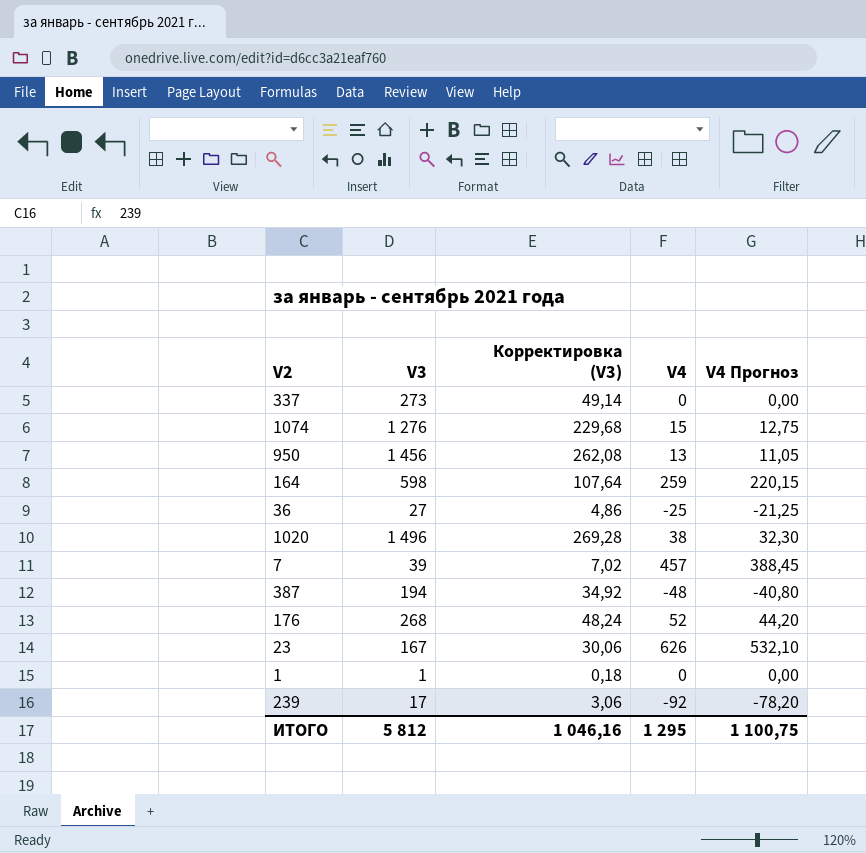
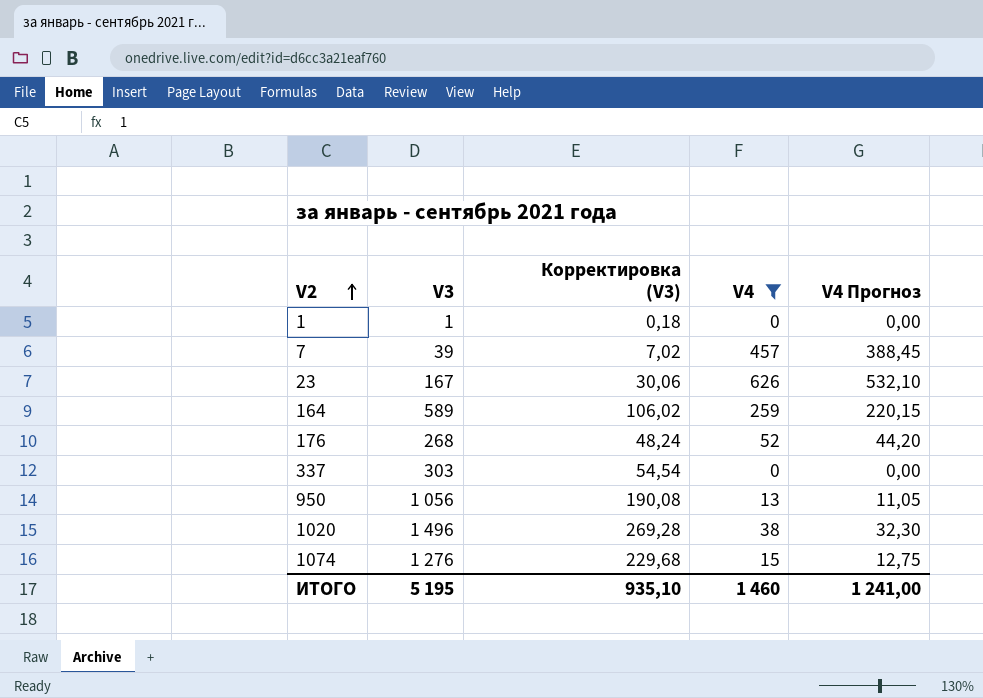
filter: none -> V4 >= 0
row order: none -> V2 ascending
164 | V3: 598 -> 589
164 | Корректировка (V3): 107,64 -> 106,02
337 | V3: 273 -> 303
337 | Корректировка (V3): 49,14 -> 54,54
950 | V3: 1 456 -> 1 056
950 | Корректировка (V3): 262,08 -> 190,08
ИТОГО | V3: 5 812 -> 5 195
ИТОГО | Корректировка (V3): 1 046,16 -> 935,10
ИТОГО | V4: 1 295 -> 1 460
ИТОГО | V4 Прогноз: 1 100,75 -> 1 241,00

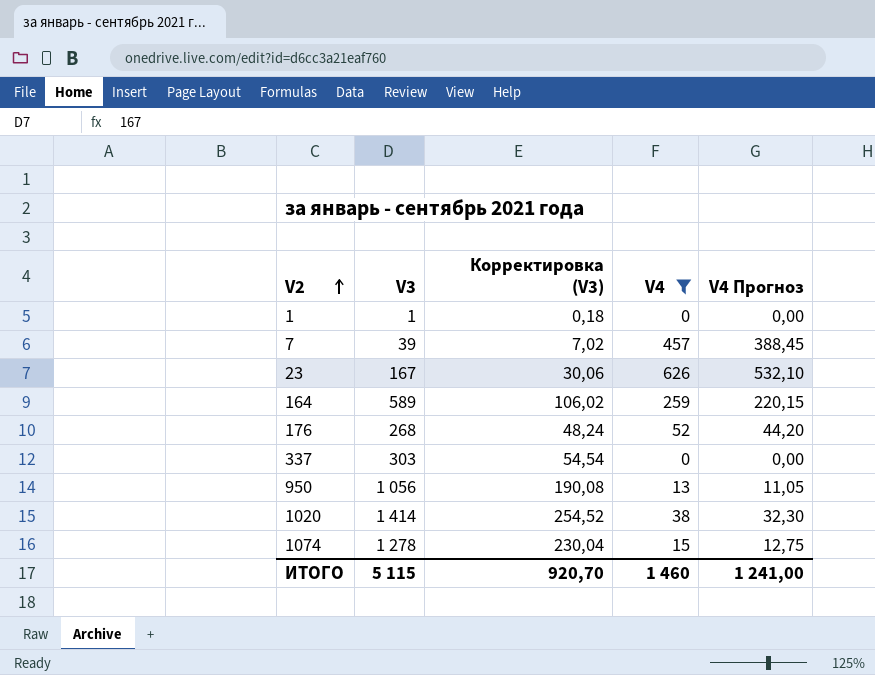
1020 | V3: 1 496 -> 1 414
1020 | Корректировка (V3): 269,28 -> 254,52
1074 | V3: 1 276 -> 1 278
1074 | Корректировка (V3): 229,68 -> 230,04
ИТОГО | V3: 5 195 -> 5 115
ИТОГО | Корректировка (V3): 935,10 -> 920,70

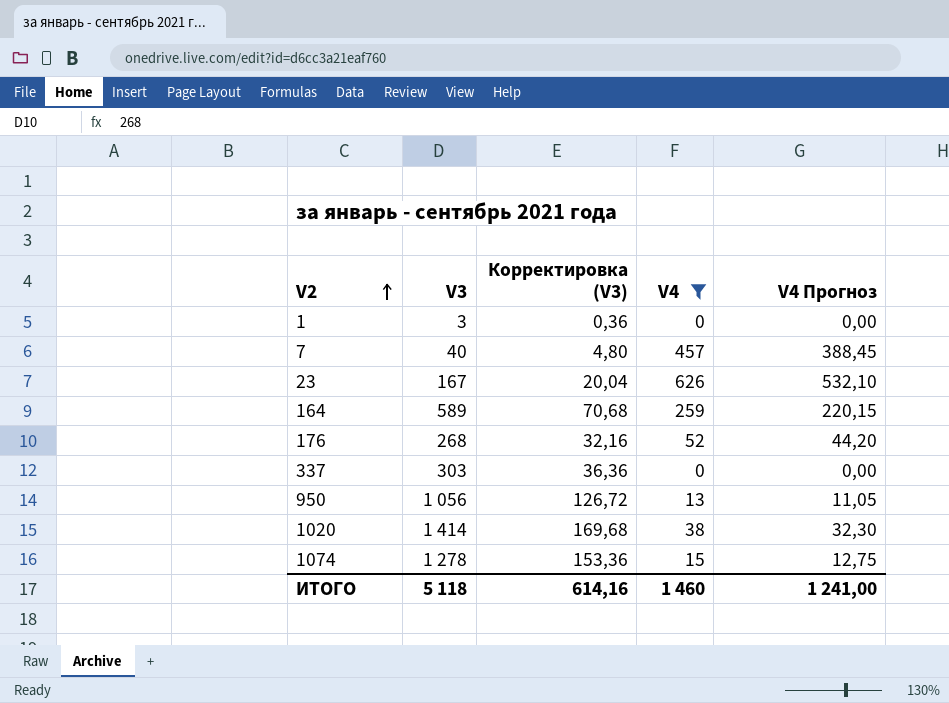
column Корректировка (V3) | formula: [V3] * 0,18 -> [V3] * 0,12
1 | V3: 1 -> 3
7 | V3: 39 -> 40
ИТОГО | V3: 5 115 -> 5 118
ИТОГО | Корректировка (V3): 920,70 -> 614,16

